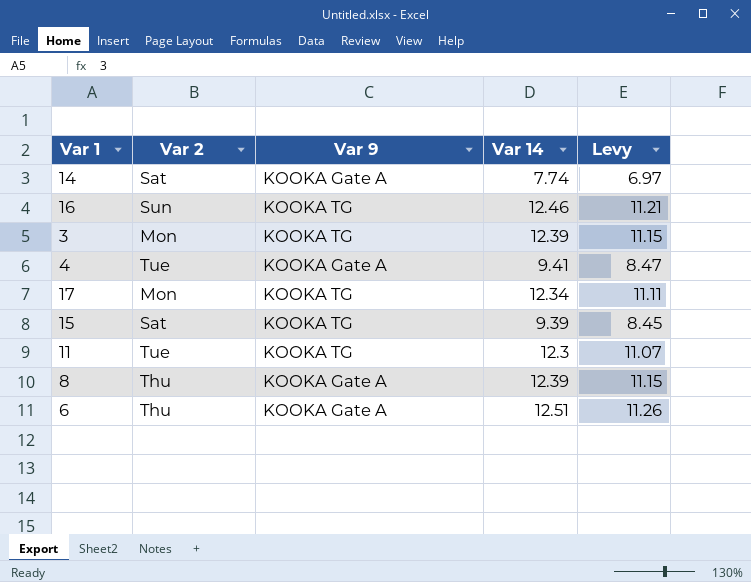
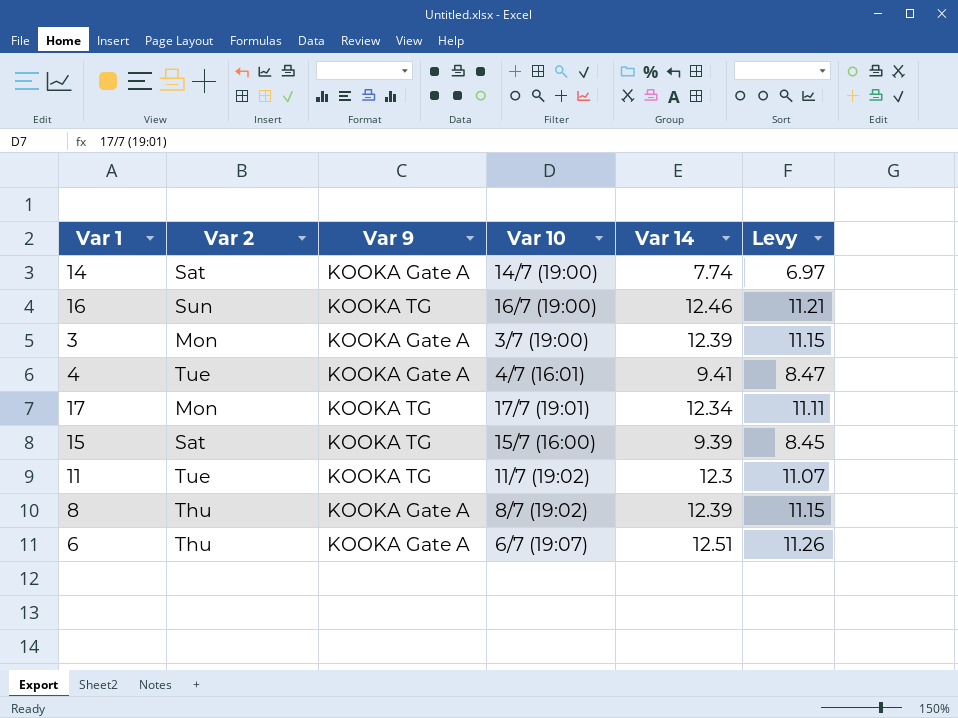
column Var 10 | position: none -> 4
3 | Var 9: KOOKA TG -> KOOKA Gate A

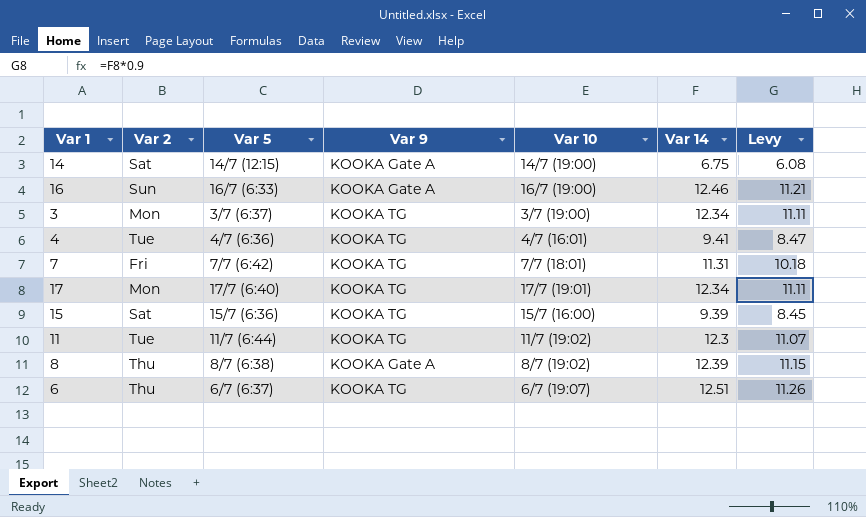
column Var 5 | position: none -> 3
14 | Var 14: 7.74 -> 6.75
14 | Levy: 6.97 -> 6.08
16 | Var 9: KOOKA TG -> KOOKA Gate A
3 | Var 9: KOOKA Gate A -> KOOKA TG
3 | Var 14: 12.39 -> 12.34
3 | Levy: 11.15 -> 11.11
4 | Var 9: KOOKA Gate A -> KOOKA TG
row 7: none -> Fri | 7/7 (6:42) | KOOKA TG | 7/7 (18:01) | 11.31 | 10.18
6 | Var 9: KOOKA Gate A -> KOOKA TG

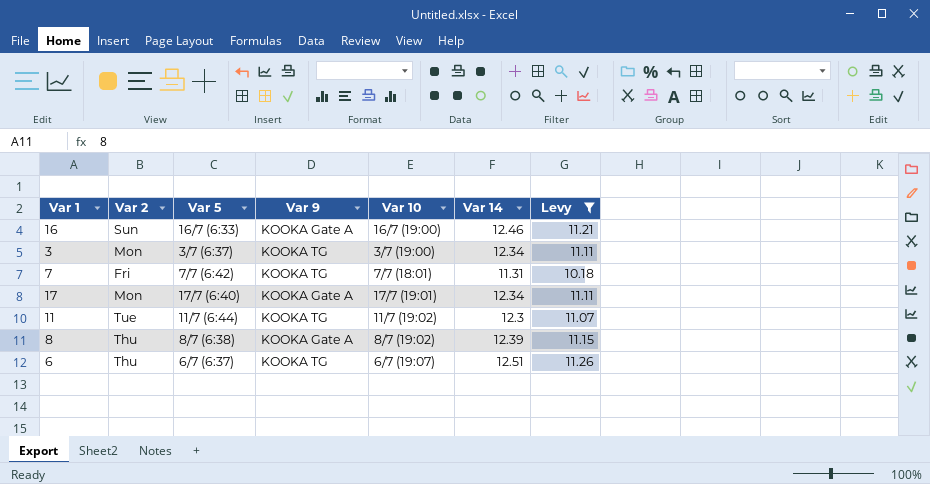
filter: none -> Levy >= 10.18
17 | Var 9: KOOKA TG -> KOOKA Gate A

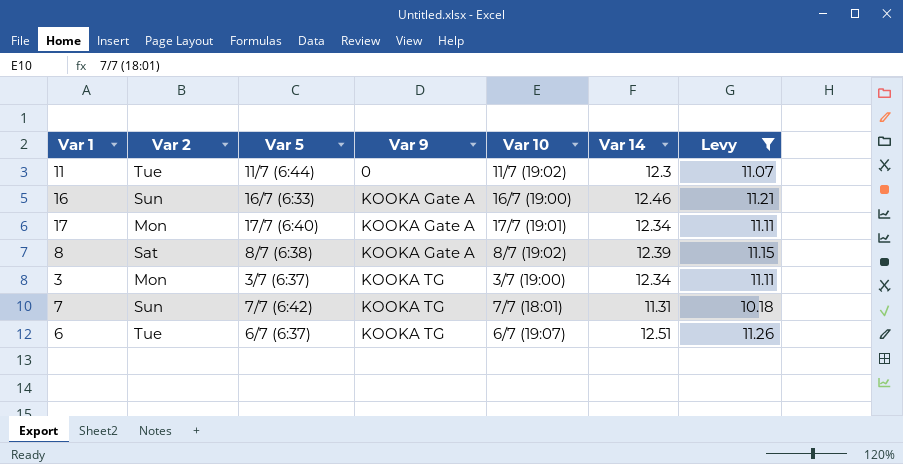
row order: none -> Var 9 ascending
11 | Var 9: KOOKA TG -> 0
8 | Var 2: Thu -> Sat
7 | Var 2: Fri -> Sun
6 | Var 2: Thu -> Tue

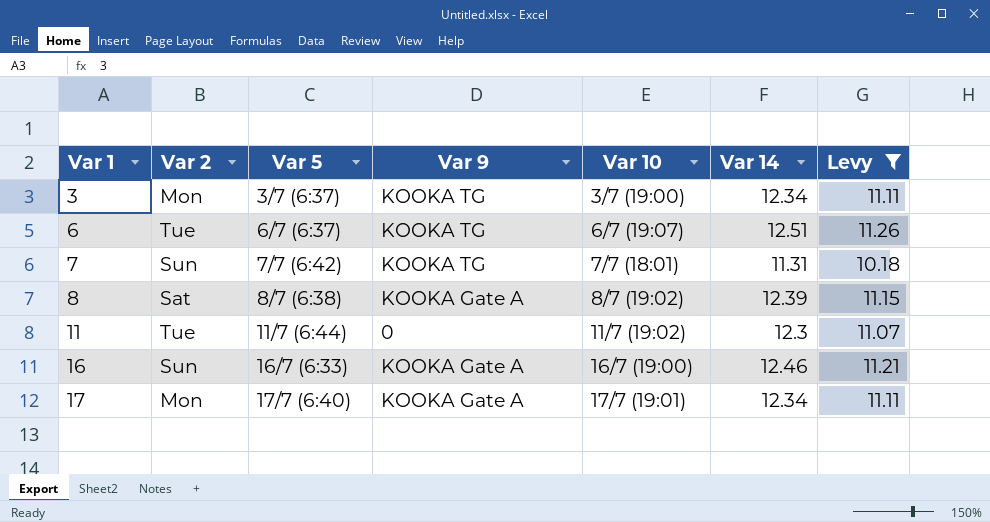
row order: Var 9 ascending -> Var 1 ascending

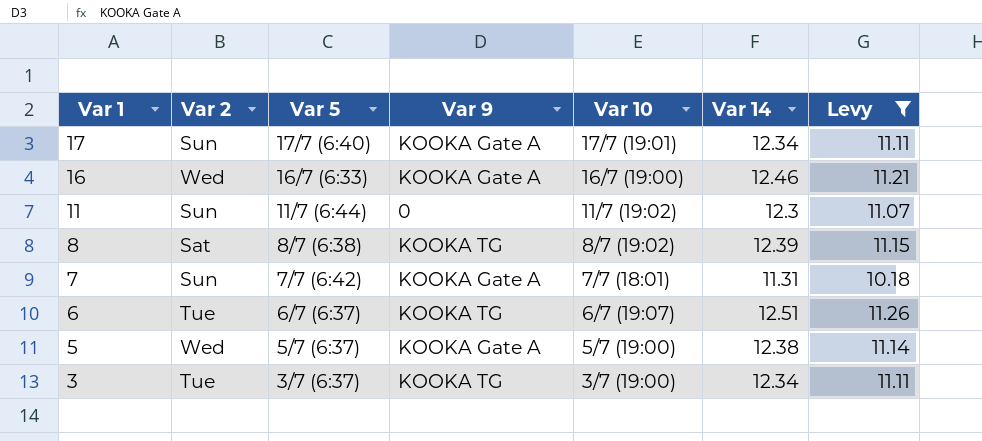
row order: Var 1 ascending -> Var 1 descending
17 | Var 2: Mon -> Sun
16 | Var 2: Sun -> Wed
11 | Var 2: Tue -> Sun
8 | Var 9: KOOKA Gate A -> KOOKA TG
7 | Var 9: KOOKA TG -> KOOKA Gate A
row 5: none -> Wed | 5/7 (6:37) | KOOKA Gate A | 5/7 (19:00) | 12.38 | 11.14
3 | Var 2: Mon -> Tue

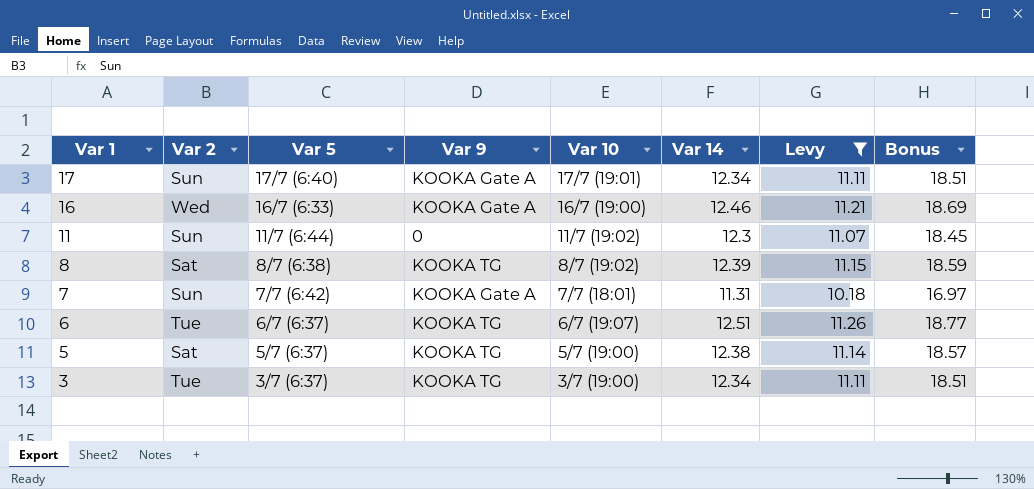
column Bonus | formula: none -> [Var 14] * 1.5
5 | Var 2: Wed -> Sat
5 | Var 9: KOOKA Gate A -> KOOKA TG

